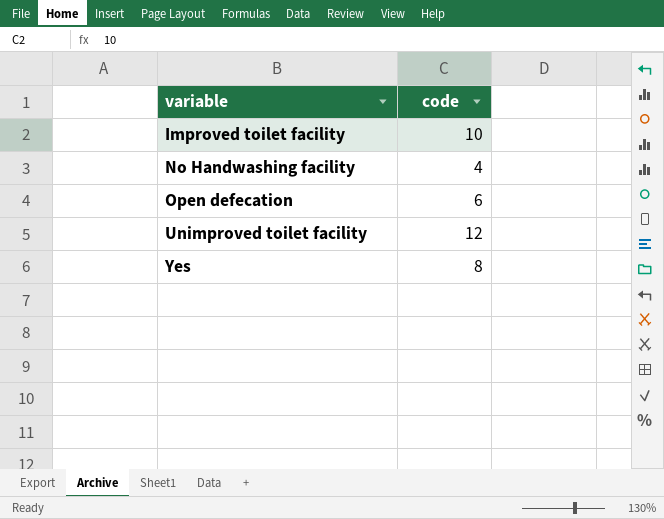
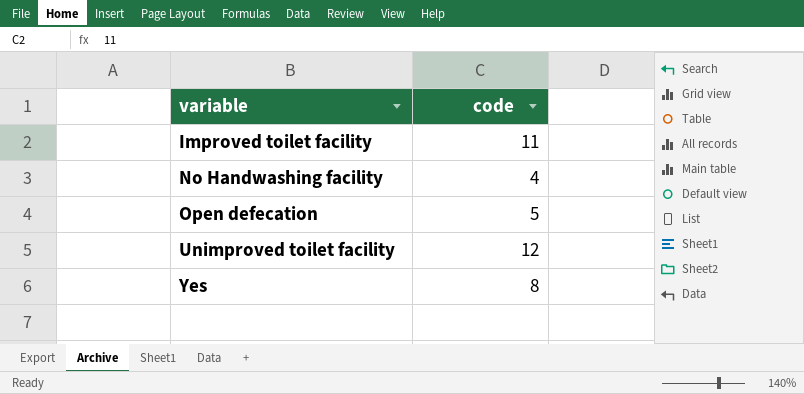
Improved toilet facility | code: 10 -> 11
Open defecation | code: 6 -> 5

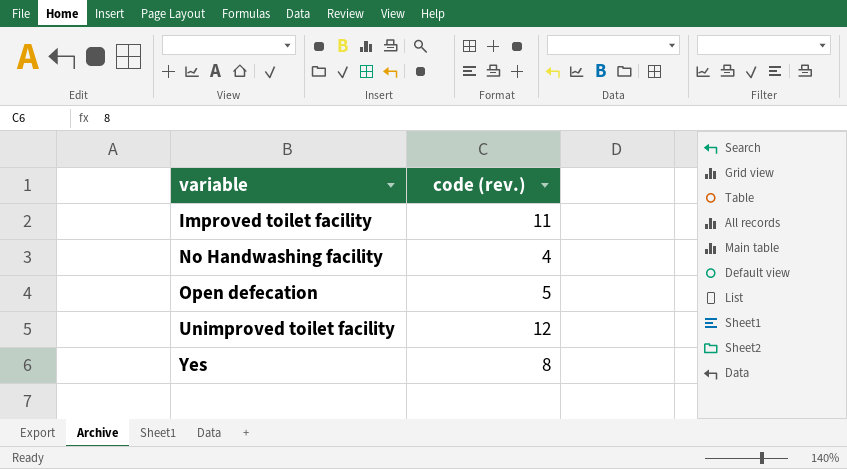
column name: code -> code (rev.)

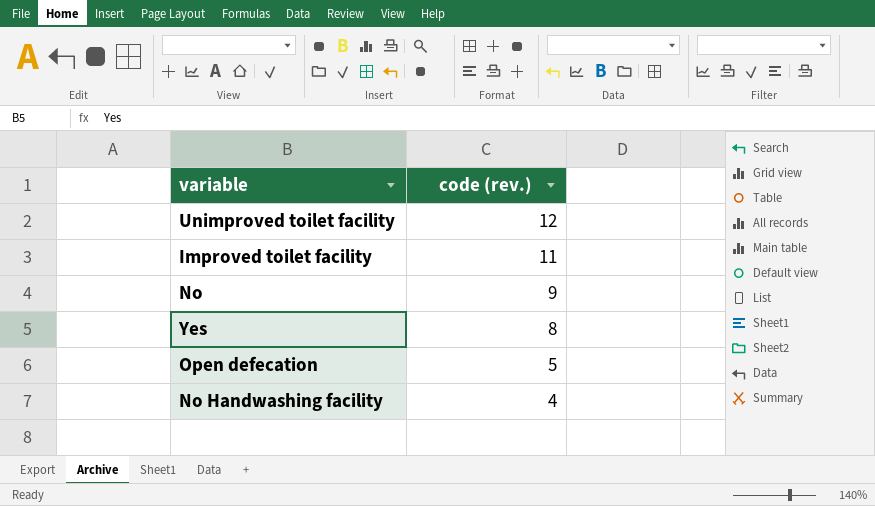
row order: variable ascending -> code (rev.) descending
row No: none -> 9

